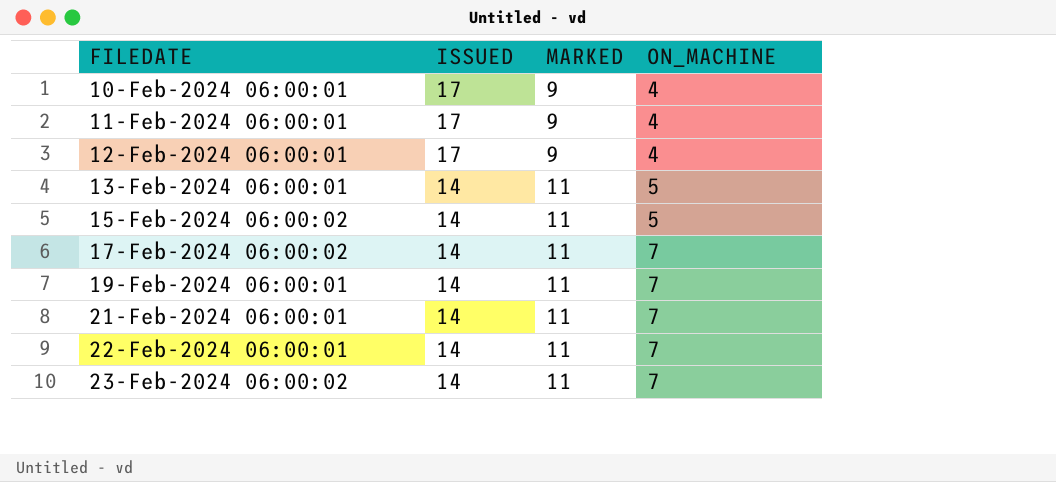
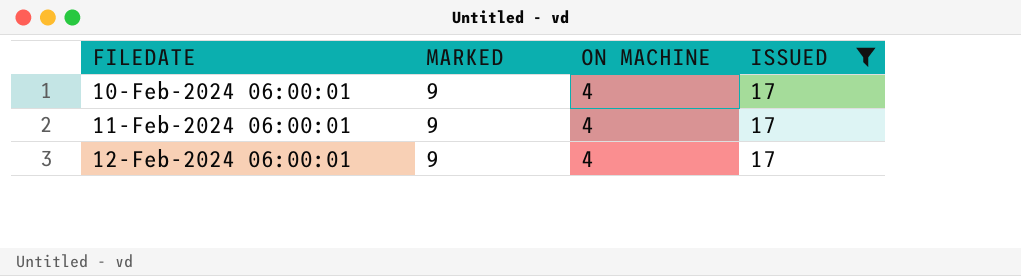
filter: none -> ISSUED = 17
column name: ON_MACHINE -> ON MACHINE
column ISSUED | position: 2 -> 4

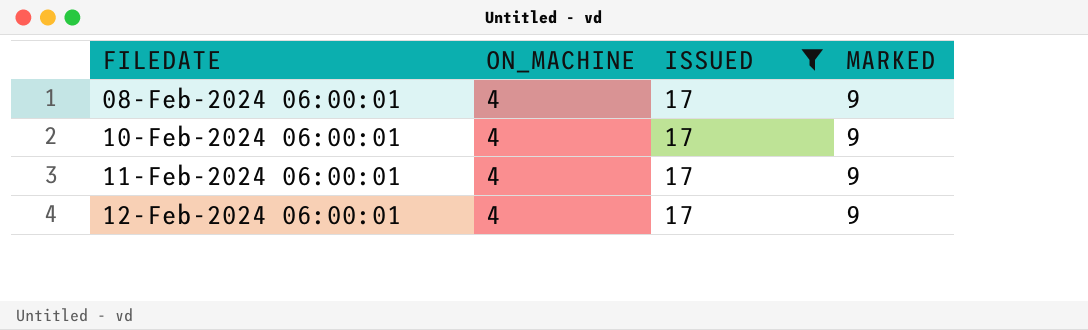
column name: ON MACHINE -> ON_MACHINE
column MARKED | position: 2 -> 4
row 08-Feb-2024 06:00:01: none -> 4 | 17 | 9

